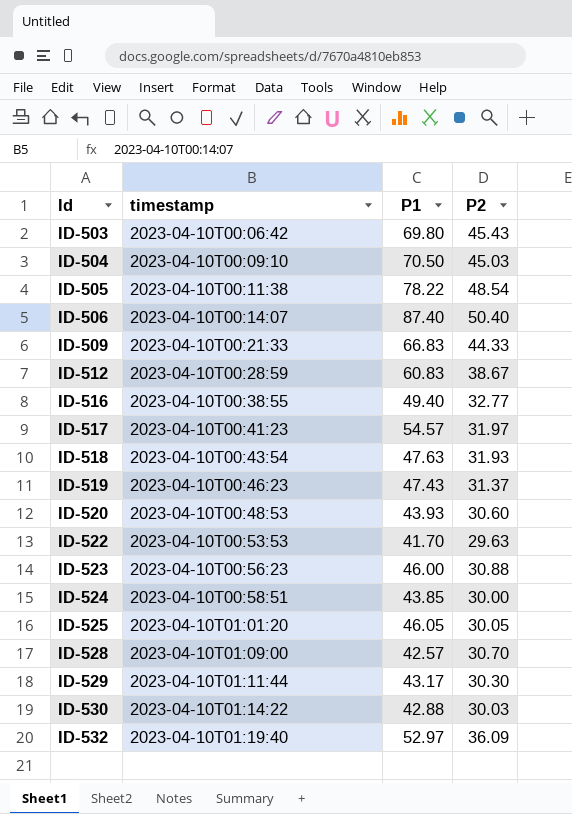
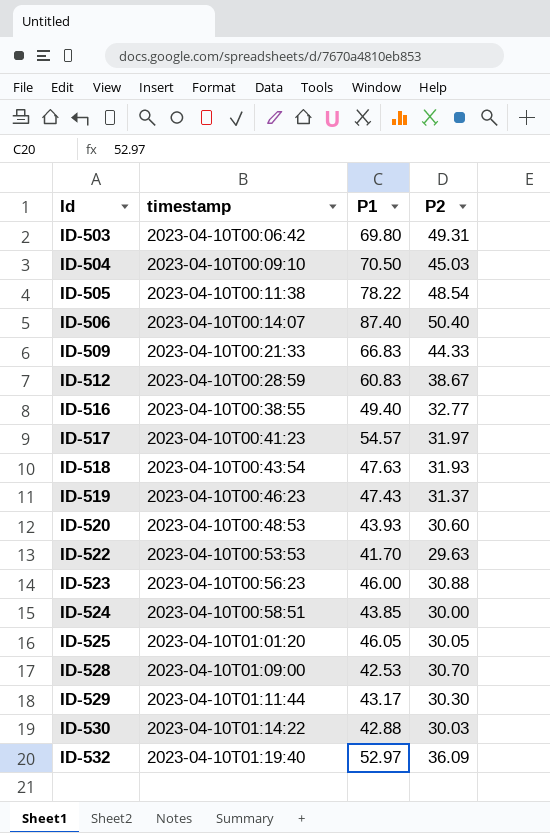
ID-503 | P2: 45.43 -> 49.31
ID-528 | P1: 42.57 -> 42.53

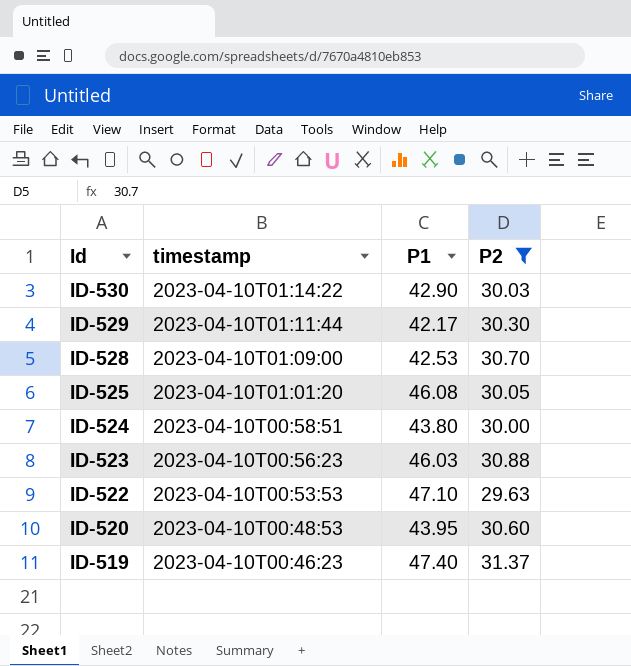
filter: none -> P2 <= 31.37
row order: Id ascending -> Id descending
ID-530 | P1: 42.88 -> 42.90
ID-529 | P1: 43.17 -> 42.17
ID-525 | P1: 46.05 -> 46.08
ID-524 | P1: 43.85 -> 43.80
ID-523 | P1: 46.00 -> 46.03
ID-522 | P1: 41.70 -> 47.10
ID-520 | P1: 43.93 -> 43.95
ID-519 | P1: 47.43 -> 47.40

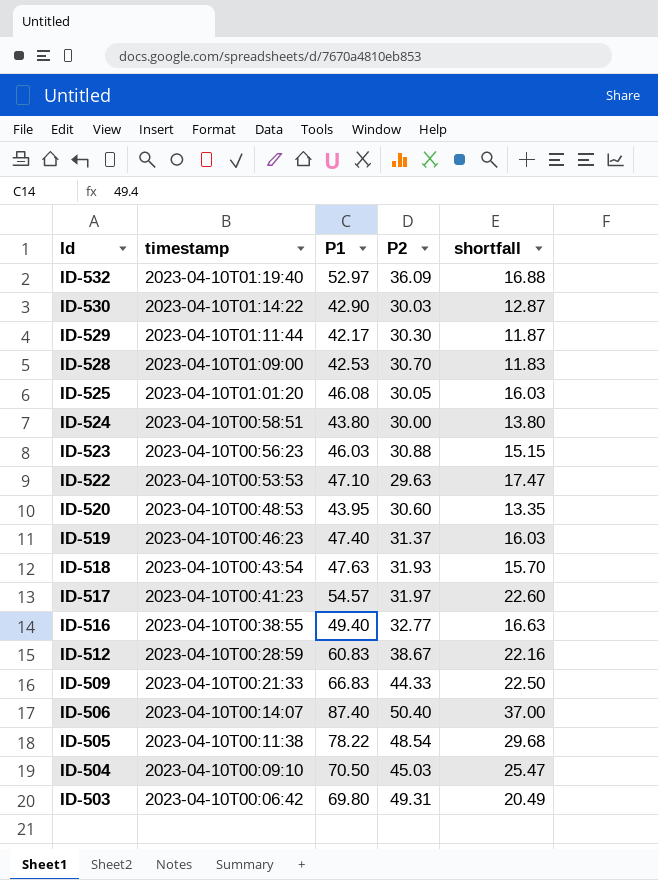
filter: P2 <= 31.37 -> none
column shortfall | formula: none -> [P1] - [P2]

